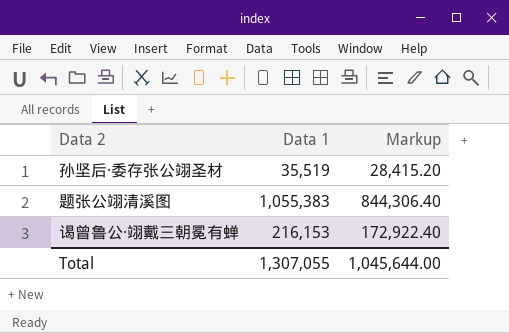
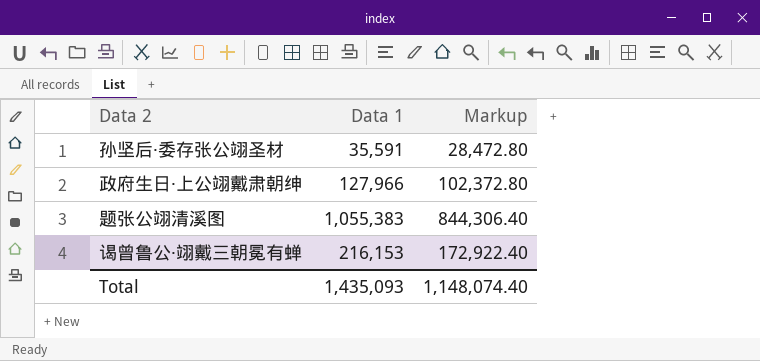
孙坚后·委存张公翊圣材 | Data 1: 35,519 -> 35,591
孙坚后·委存张公翊圣材 | Markup: 28,415.20 -> 28,472.80
row 政府生日·上公翊戴肃朝绅: none -> 127,966 | 102,372.80
Total | Data 1: 1,307,055 -> 1,435,093
Total | Markup: 1,045,644.00 -> 1,148,074.40

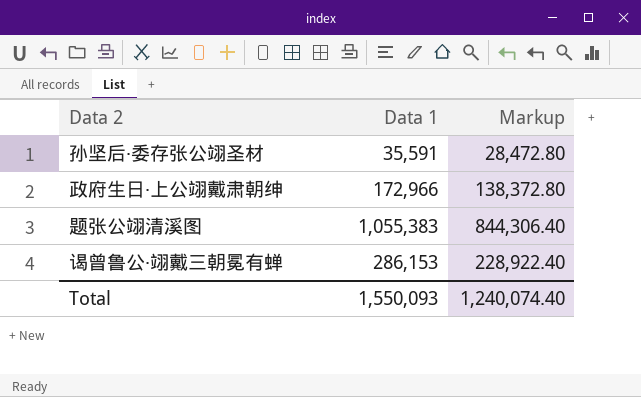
政府生日·上公翊戴肃朝绅 | Data 1: 127,966 -> 172,966
政府生日·上公翊戴肃朝绅 | Markup: 102,372.80 -> 138,372.80
谒曾鲁公·翊戴三朝冕有蝉 | Data 1: 216,153 -> 286,153
谒曾鲁公·翊戴三朝冕有蝉 | Markup: 172,922.40 -> 228,922.40
Total | Data 1: 1,435,093 -> 1,550,093
Total | Markup: 1,148,074.40 -> 1,240,074.40

